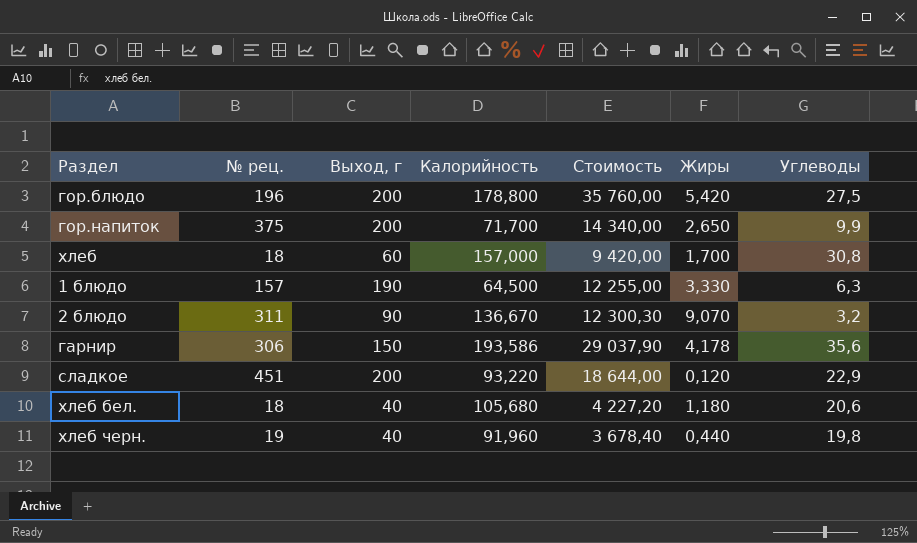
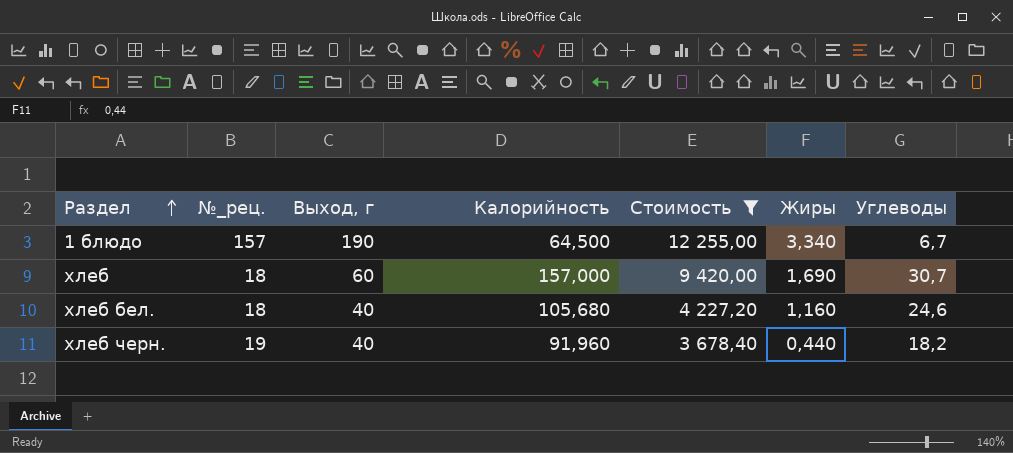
filter: none -> Стоимость <= 12 255,00
row order: none -> Раздел ascending
column name: № рец. -> №_рец.
1 блюдо | Жиры: 3,330 -> 3,340
1 блюдо | Углеводы: 6,3 -> 6,7
хлеб | Жиры: 1,700 -> 1,690
хлеб | Углеводы: 30,8 -> 30,7
хлеб бел. | Жиры: 1,180 -> 1,160
хлеб бел. | Углеводы: 20,6 -> 24,6
хлеб черн. | Углеводы: 19,8 -> 18,2

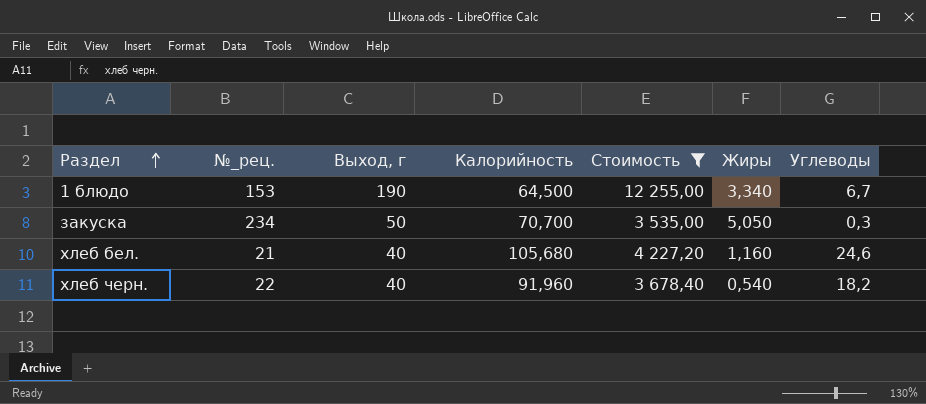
row хлеб: 18 | 60 | 157,000 | 9 420,00 | 1,690 | 30,7 -> none
1 блюдо | №_рец.: 157 -> 153
row закуска: none -> 234 | 50 | 70,700 | 3 535,00 | 5,050 | 0,3
хлеб бел. | №_рец.: 18 -> 21
хлеб черн. | №_рец.: 19 -> 22
хлеб черн. | Жиры: 0,440 -> 0,540

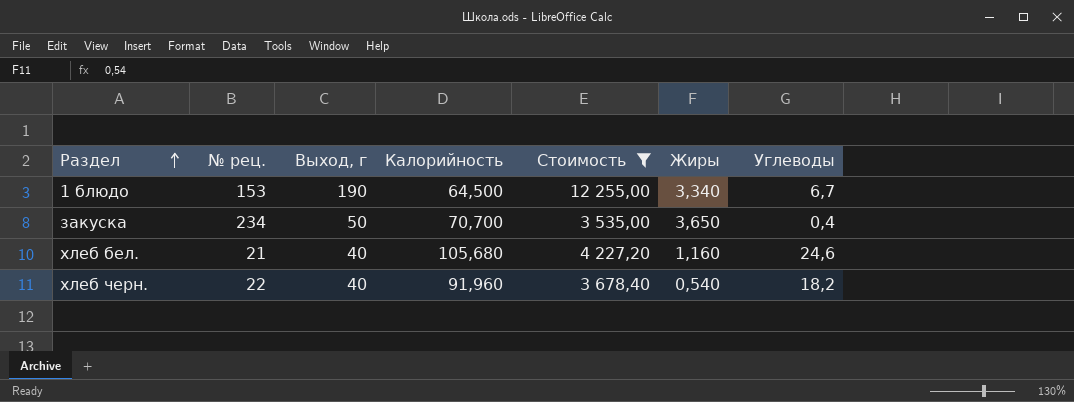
column name: №_рец. -> № рец.
закуска | Жиры: 5,050 -> 3,650
закуска | Углеводы: 0,3 -> 0,4

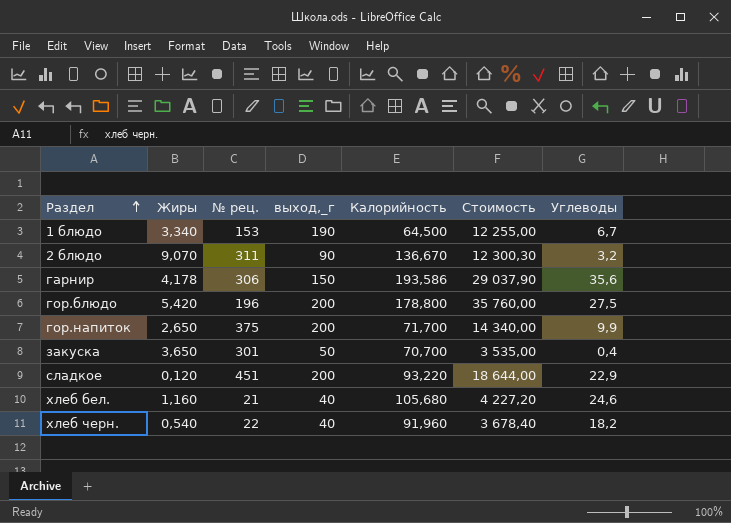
filter: Стоимость <= 12 255,00 -> none
column Жиры | position: 6 -> 2
column name: Выход, г -> выход,_г
закуска | № рец.: 234 -> 301

